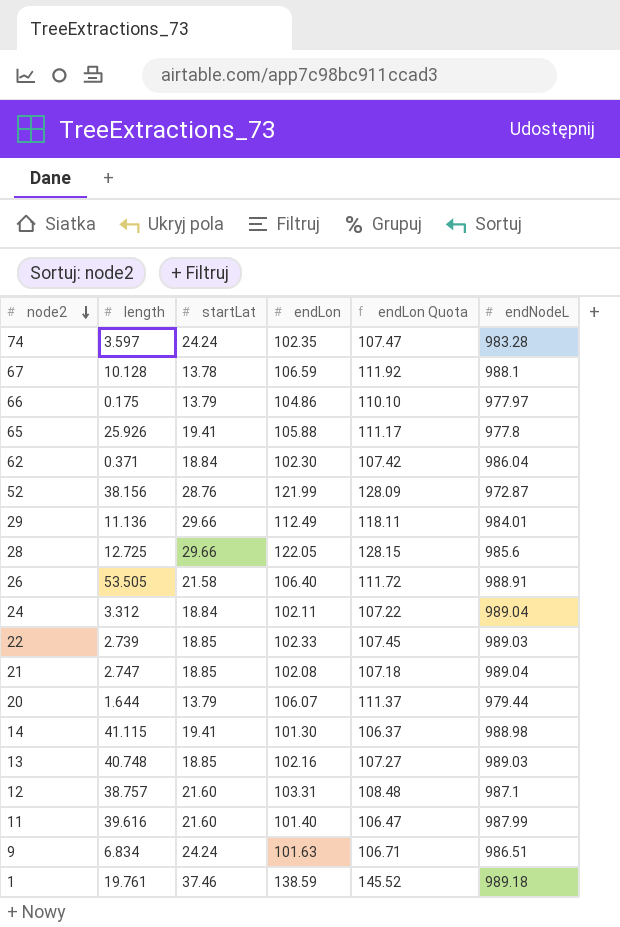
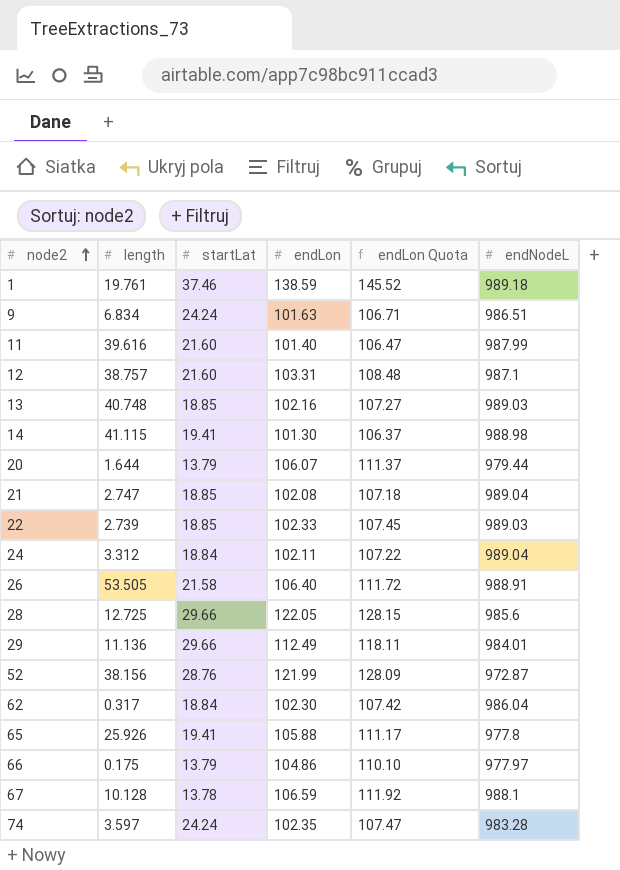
row order: node2 descending -> node2 ascending
62 | length: 0.371 -> 0.317

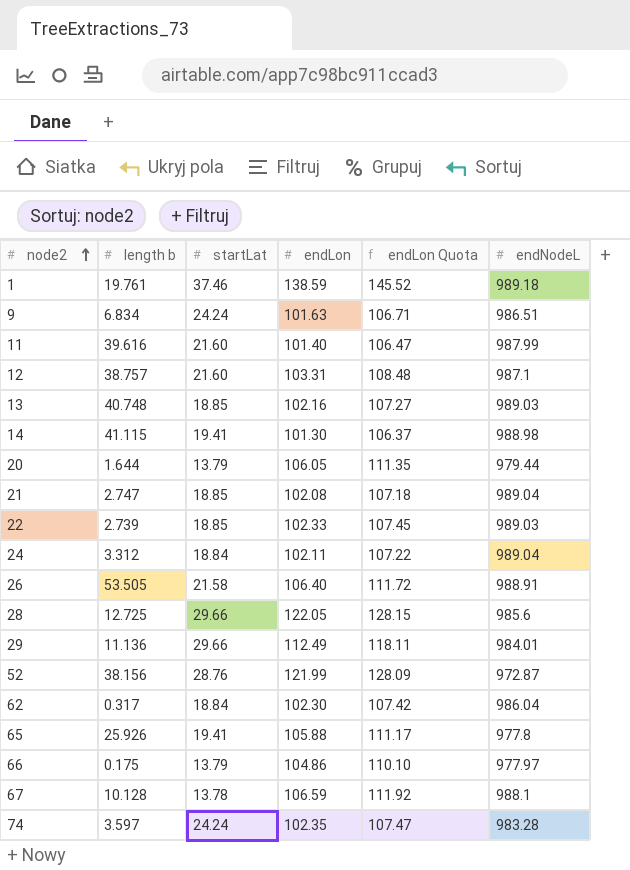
column name: length -> length b
20 | endLon: 106.07 -> 106.05
20 | endLon Quota: 111.37 -> 111.35

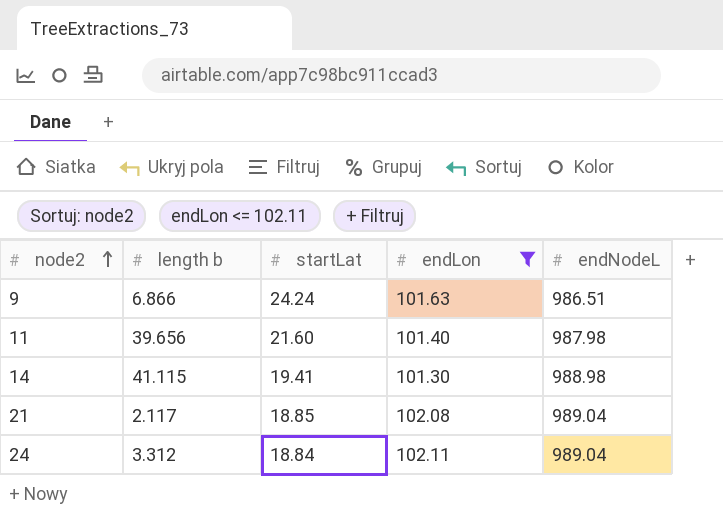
filter: none -> endLon <= 102.11
column endLon Quota | formula: [endLon] * 1.05 -> none
9 | length b: 6.834 -> 6.866
11 | length b: 39.616 -> 39.656
11 | endNodeL: 987.99 -> 987.98
21 | length b: 2.747 -> 2.117

